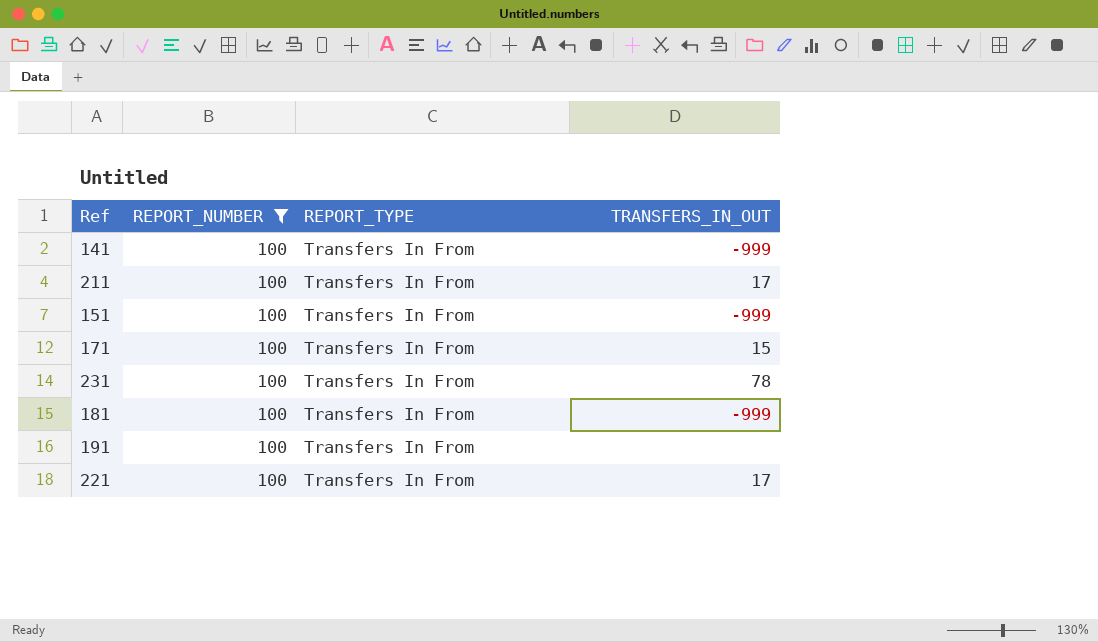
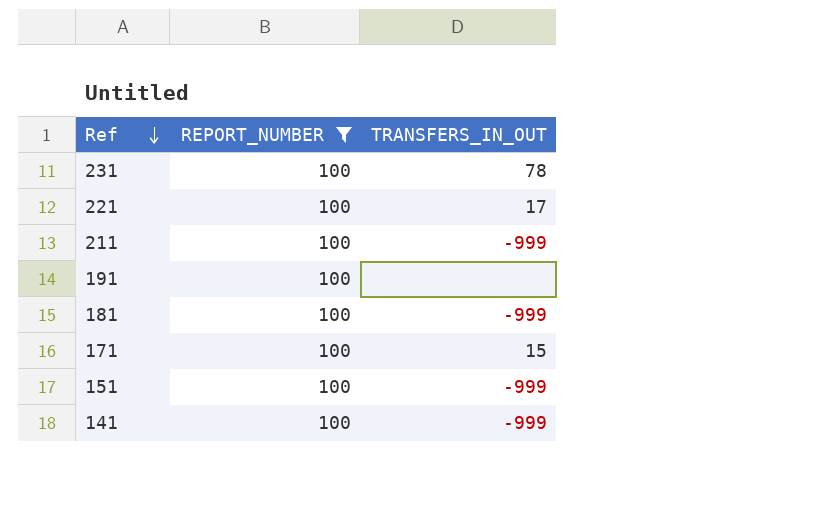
row order: none -> Ref descending
column REPORT_TYPE | position: 3 -> none
211 | TRANSFERS_IN_OUT: 17 -> -999

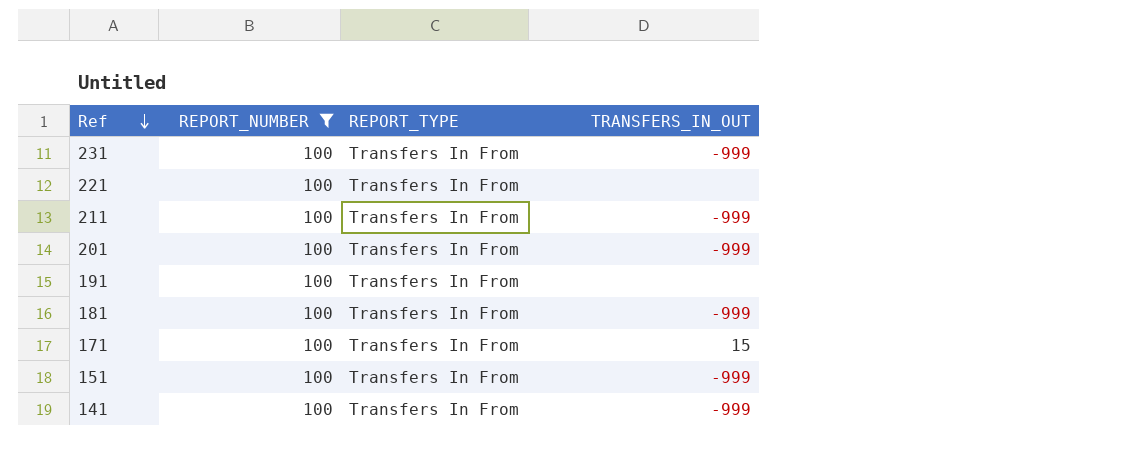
column REPORT_TYPE | position: none -> 3
231 | TRANSFERS_IN_OUT: 78 -> -999
221 | TRANSFERS_IN_OUT: 17 -> none
row 201: none -> 100 | Transfers In From | -999

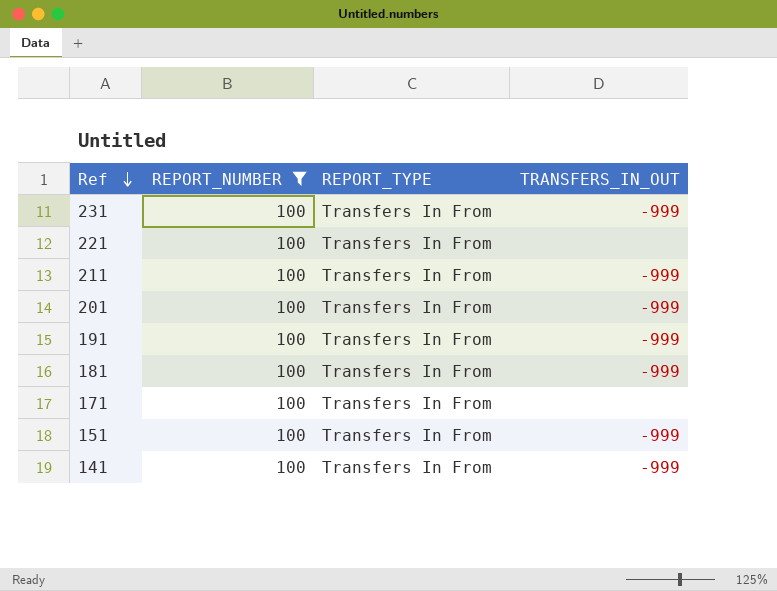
191 | TRANSFERS_IN_OUT: none -> -999
171 | TRANSFERS_IN_OUT: 15 -> none

